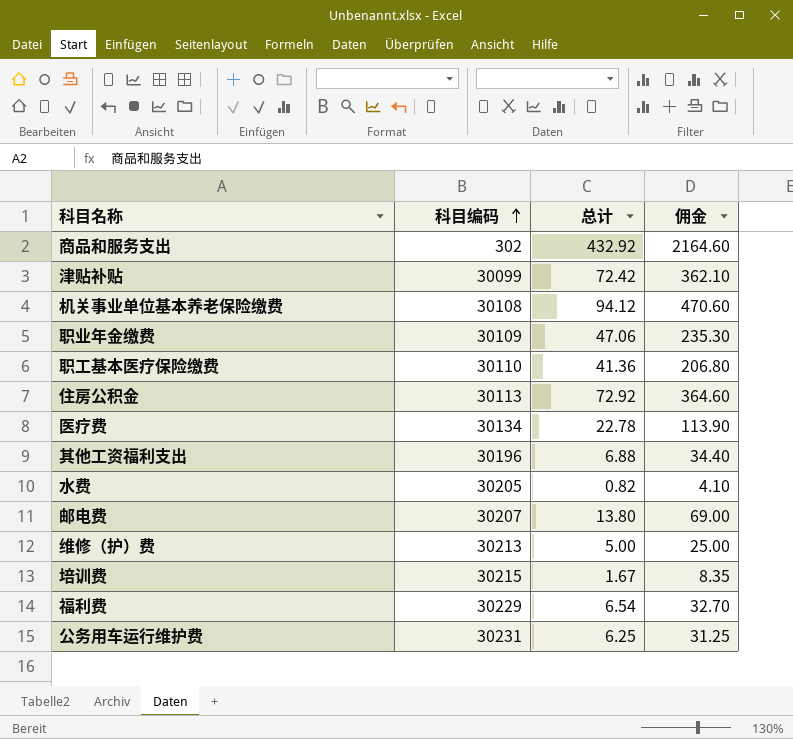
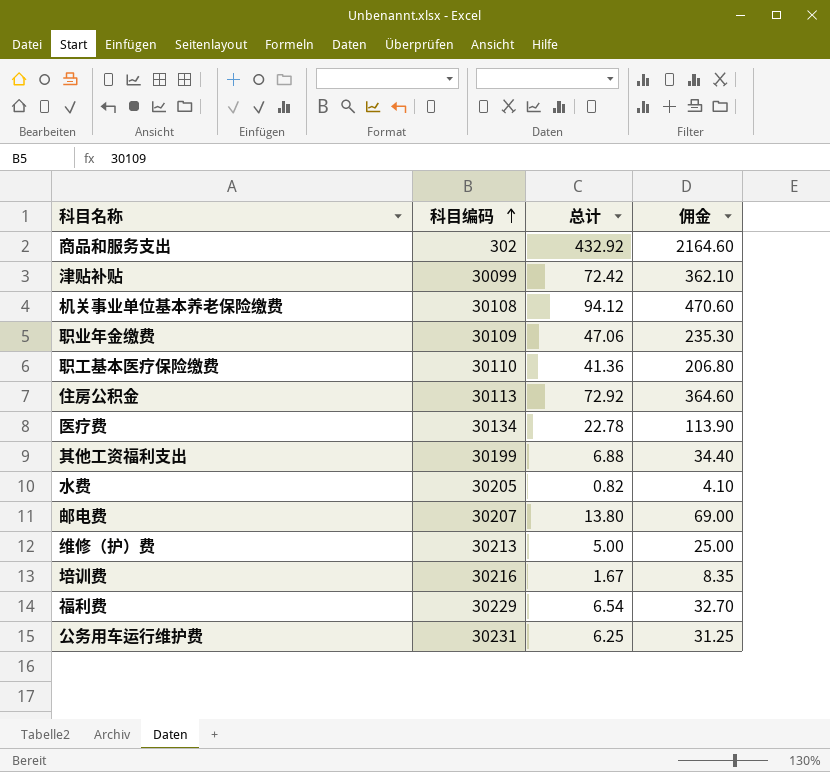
其他工资福利支出 | 科目编码: 30196 -> 30199
培训费 | 科目编码: 30215 -> 30216

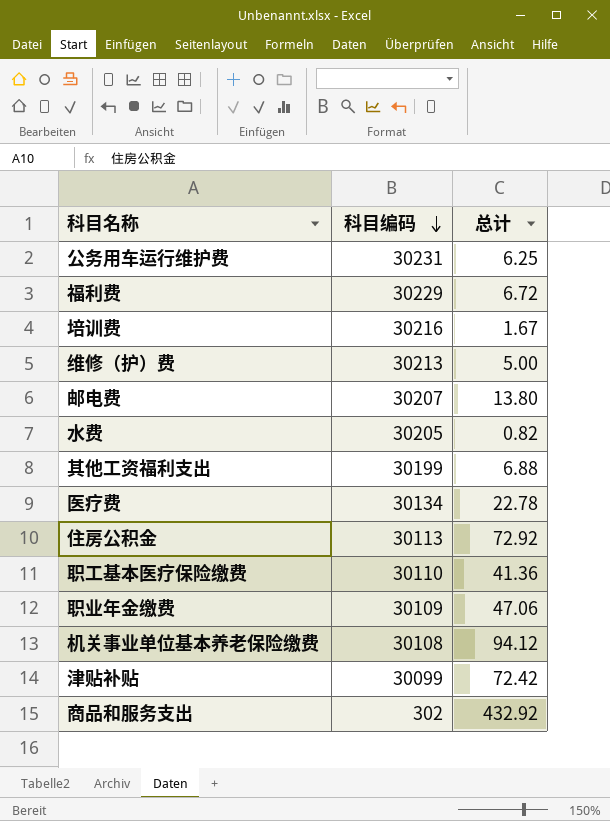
row order: 科目编码 ascending -> 科目编码 descending
column 佣金 | formula: [总计] * 5 -> none
福利费 | 总计: 6.54 -> 6.72

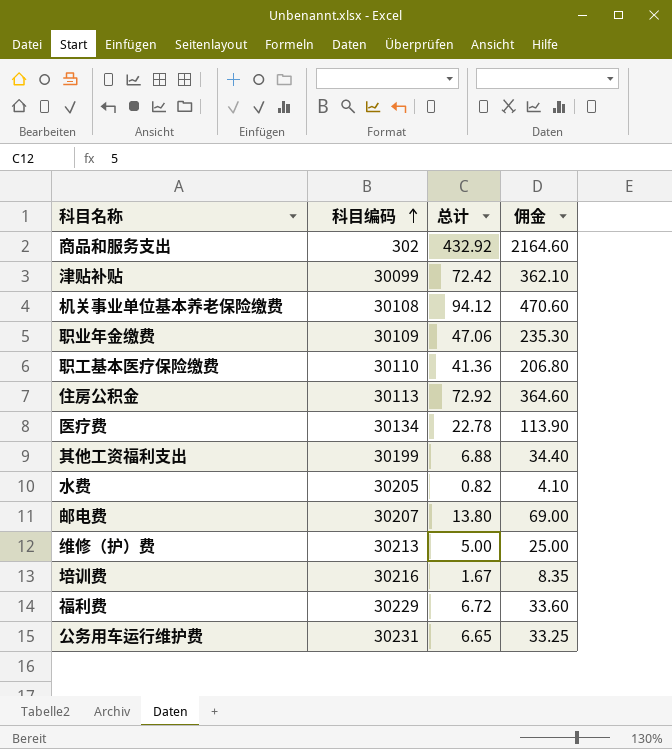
row order: 科目编码 descending -> 科目编码 ascending
column 佣金 | formula: none -> [总计] * 5
公务用车运行维护费 | 总计: 6.25 -> 6.65

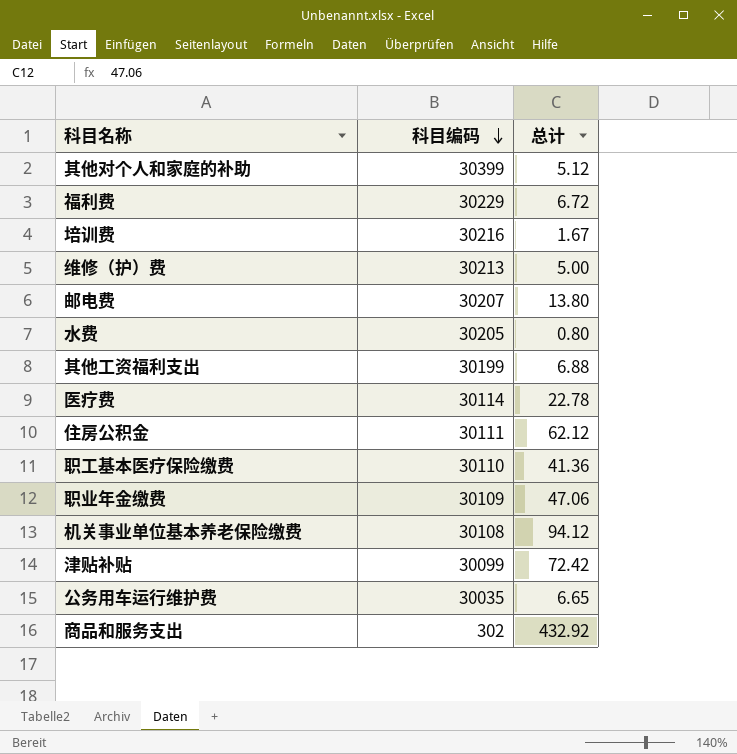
row order: 科目编码 ascending -> 科目编码 descending
column 佣金 | formula: [总计] * 5 -> none
row 其他对个人和家庭的补助: none -> 30399 | 5.12
水费 | 总计: 0.82 -> 0.80
医疗费 | 科目编码: 30134 -> 30114
住房公积金 | 科目编码: 30113 -> 30111
住房公积金 | 总计: 72.92 -> 62.12
公务用车运行维护费 | 科目编码: 30231 -> 30035

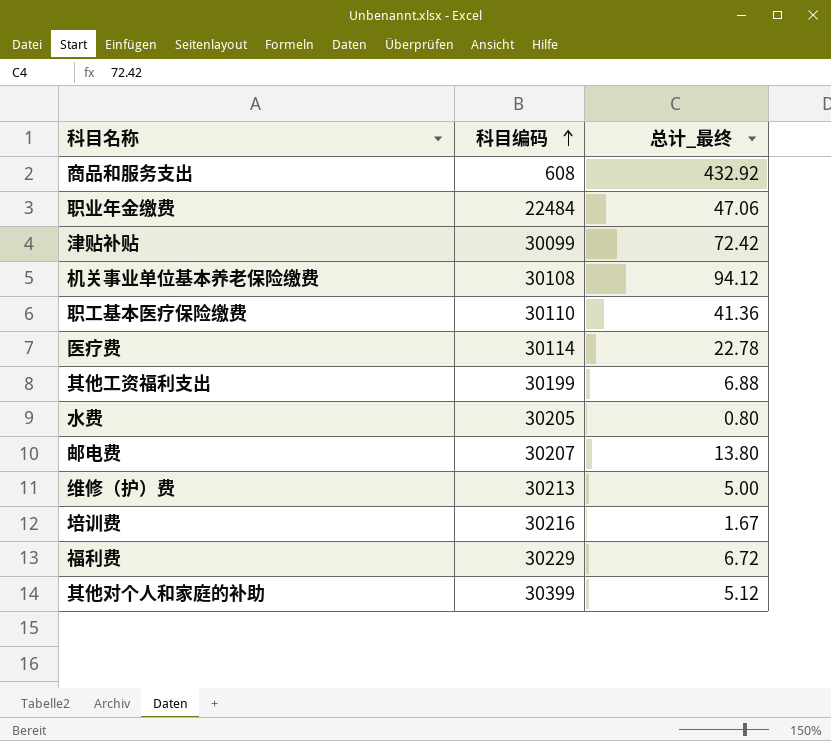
row order: 科目编码 descending -> 科目编码 ascending
column name: 总计 -> 总计_最终
row 住房公积金: 30111 | 62.12 -> none
row 公务用车运行维护费: 30035 | 6.65 -> none
商品和服务支出 | 科目编码: 302 -> 608
职业年金缴费 | 科目编码: 30109 -> 22484

